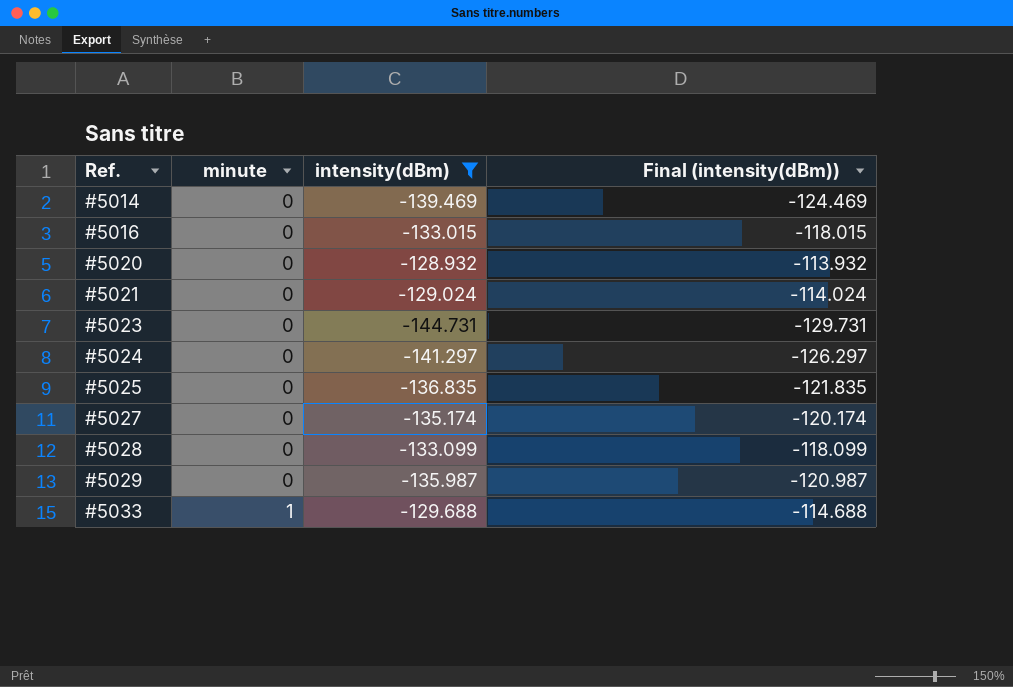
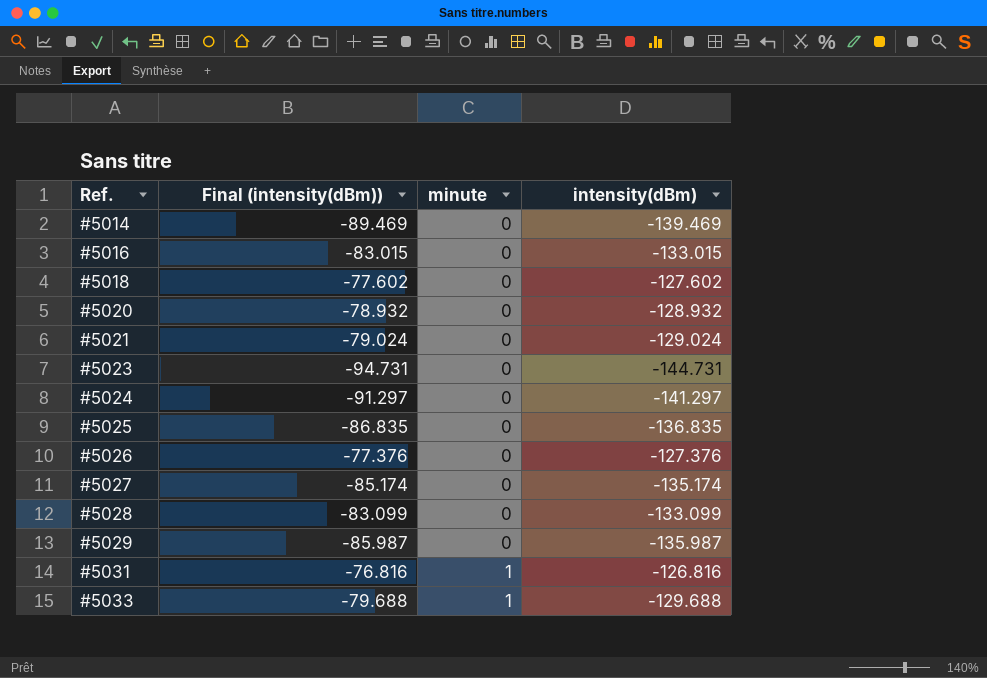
filter: intensity(dBm) <= -128.932 -> none
column Final (intensity(dBm)) | formula: [intensity(dBm)] + 15 -> [intensity(dBm)] + 50
column Final (intensity(dBm)) | position: 4 -> 2

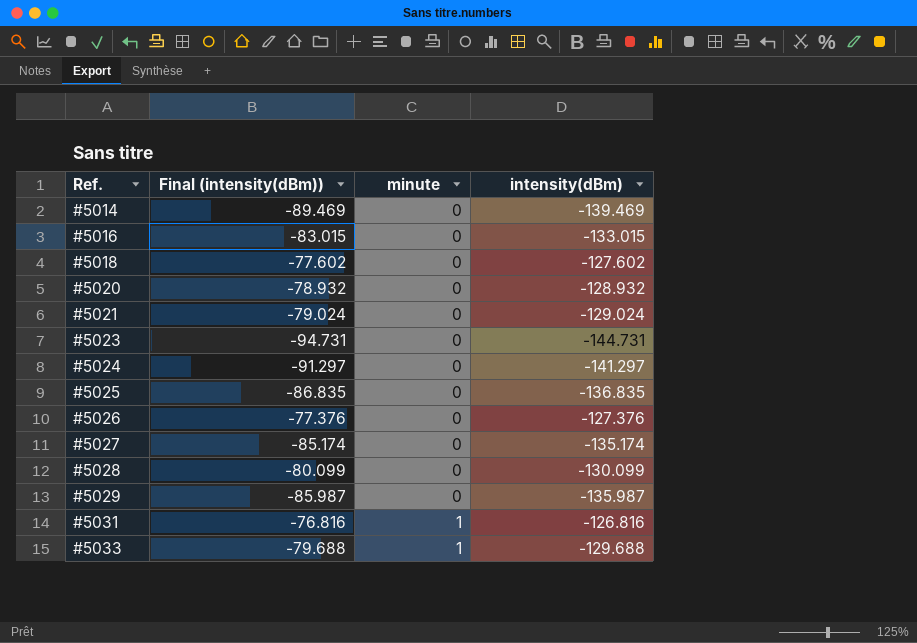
#5028 | Final (intensity(dBm)): -83.099 -> -80.099
#5028 | intensity(dBm): -133.099 -> -130.099

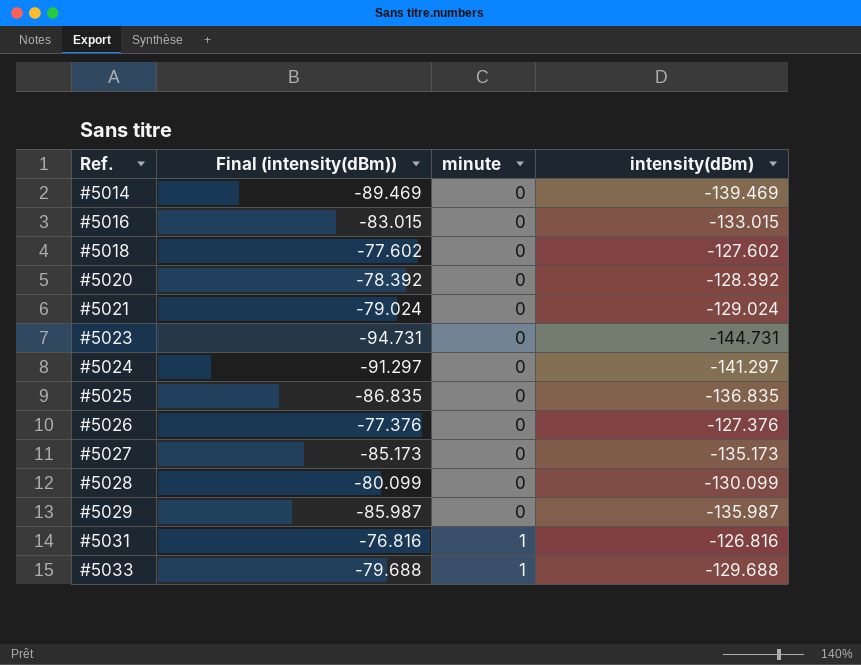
#5020 | Final (intensity(dBm)): -78.932 -> -78.392
#5020 | intensity(dBm): -128.932 -> -128.392
#5027 | Final (intensity(dBm)): -85.174 -> -85.173
#5027 | intensity(dBm): -135.174 -> -135.173

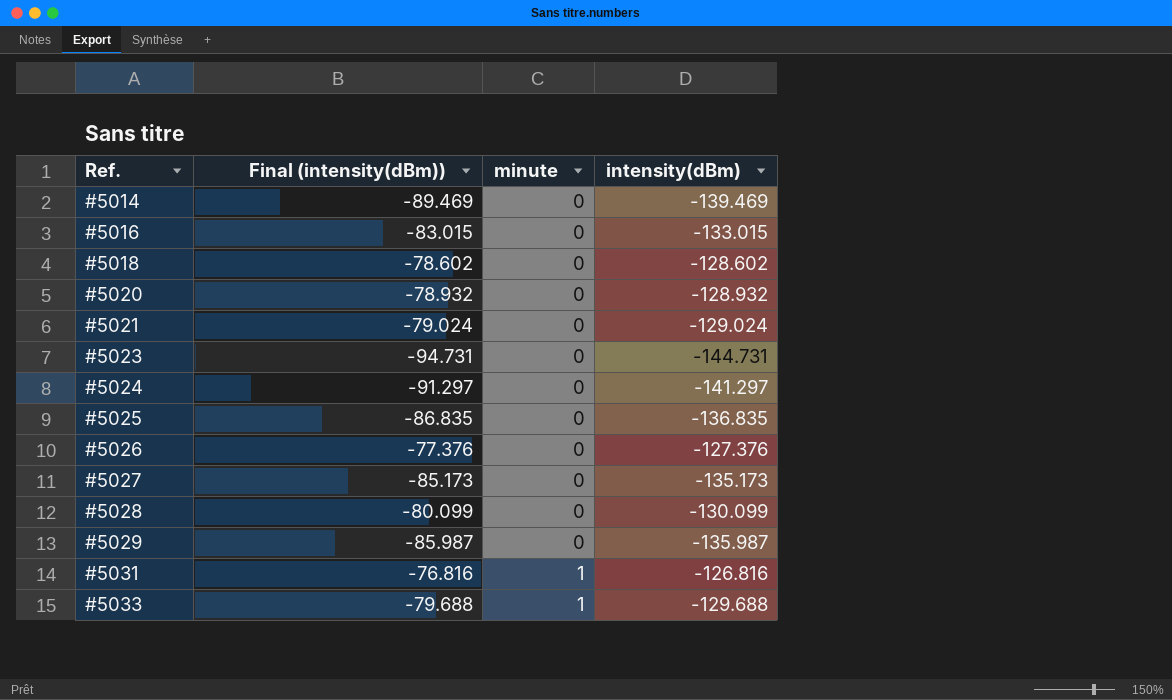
#5018 | Final (intensity(dBm)): -77.602 -> -78.602
#5018 | intensity(dBm): -127.602 -> -128.602
#5020 | Final (intensity(dBm)): -78.392 -> -78.932
#5020 | intensity(dBm): -128.392 -> -128.932

